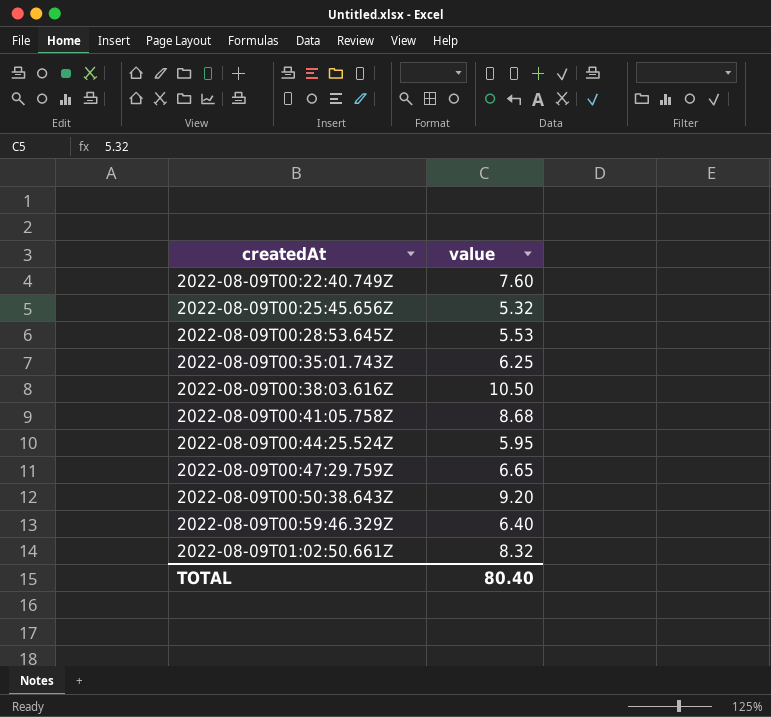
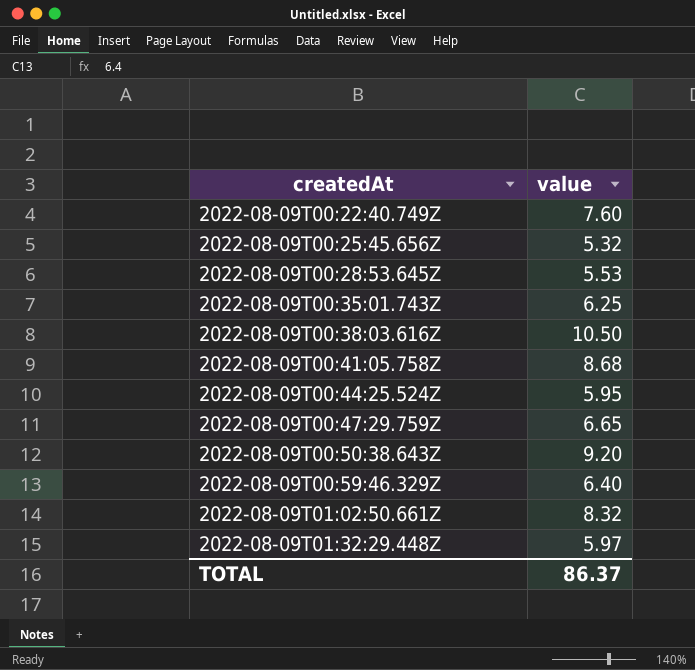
row 2022-08-09T01:32:29.448Z: none -> 5.97
TOTAL | value: 80.40 -> 86.37

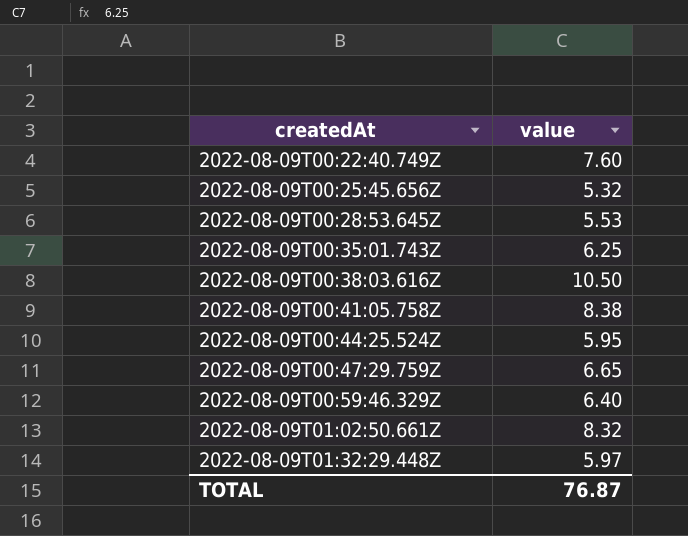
row 2022-08-09T00:50:38.643Z: 9.20 -> none
2022-08-09T00:41:05.758Z | value: 8.68 -> 8.38
TOTAL | value: 86.37 -> 76.87

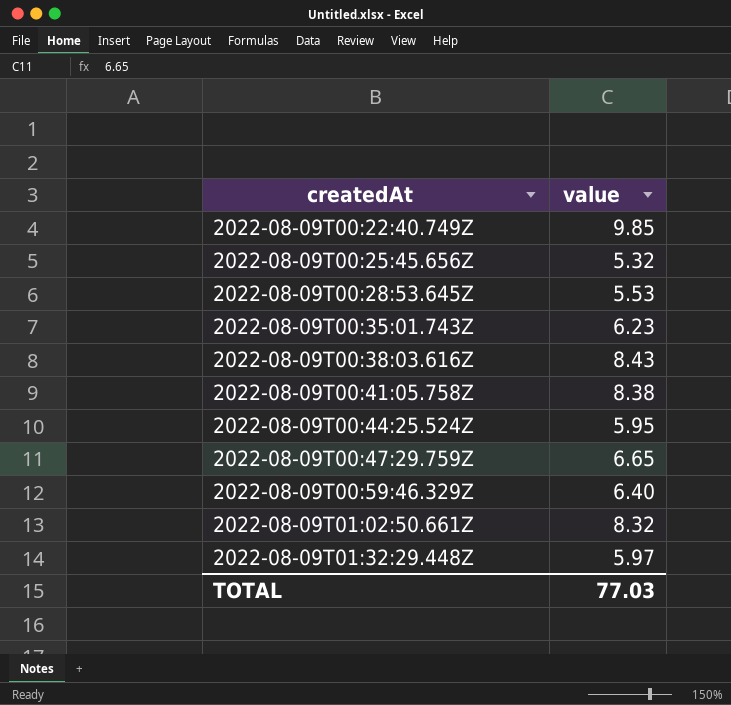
2022-08-09T00:22:40.749Z | value: 7.60 -> 9.85
2022-08-09T00:35:01.743Z | value: 6.25 -> 6.23
2022-08-09T00:38:03.616Z | value: 10.50 -> 8.43
TOTAL | value: 76.87 -> 77.03

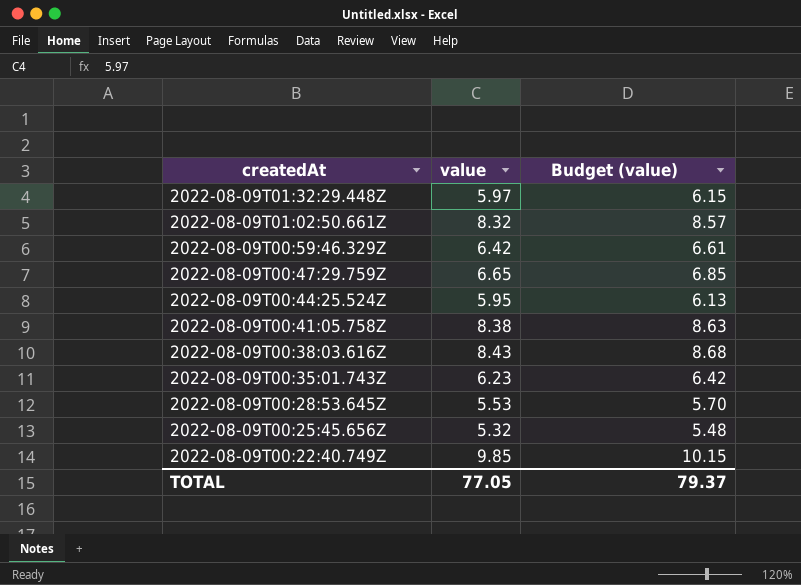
row order: createdAt ascending -> createdAt descending
column Budget (value) | formula: none -> [value] * 1.03
2022-08-09T00:59:46.329Z | value: 6.40 -> 6.42
TOTAL | value: 77.03 -> 77.05

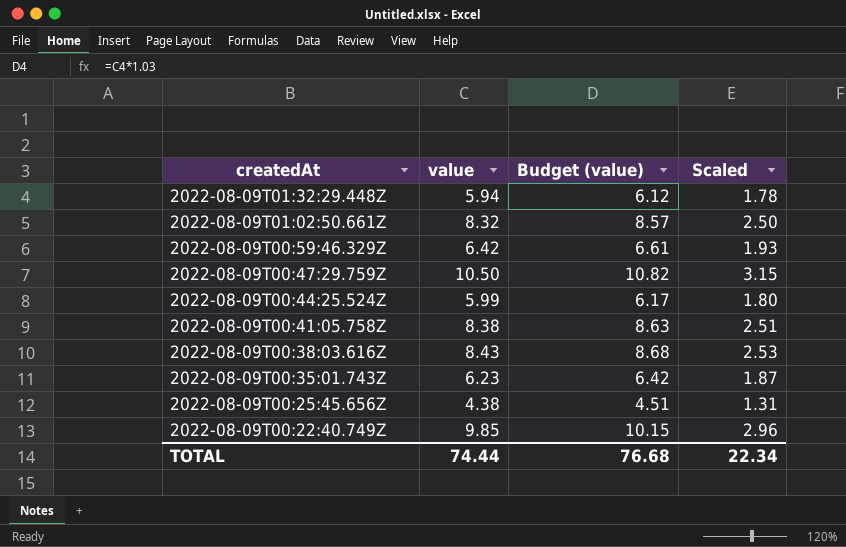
column Scaled | formula: none -> [value] * 0.3
row 2022-08-09T00:28:53.645Z: 5.53 | 5.70 -> none
2022-08-09T01:32:29.448Z | value: 5.97 -> 5.94
2022-08-09T01:32:29.448Z | Budget (value): 6.15 -> 6.12
2022-08-09T00:47:29.759Z | value: 6.65 -> 10.50
2022-08-09T00:47:29.759Z | Budget (value): 6.85 -> 10.82
2022-08-09T00:44:25.524Z | value: 5.95 -> 5.99
2022-08-09T00:44:25.524Z | Budget (value): 6.13 -> 6.17
2022-08-09T00:25:45.656Z | value: 5.32 -> 4.38
2022-08-09T00:25:45.656Z | Budget (value): 5.48 -> 4.51
TOTAL | value: 77.05 -> 74.44
TOTAL | Budget (value): 79.37 -> 76.68

